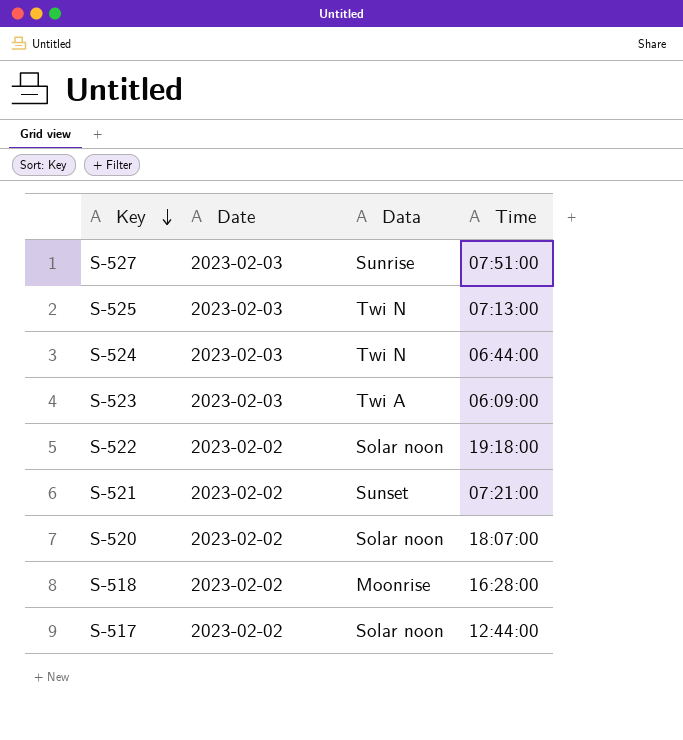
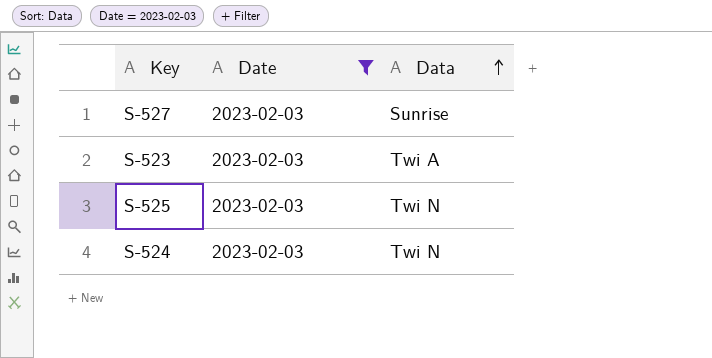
filter: none -> Date = 2023-02-03
row order: Key descending -> Data ascending
column Time | position: 4 -> none

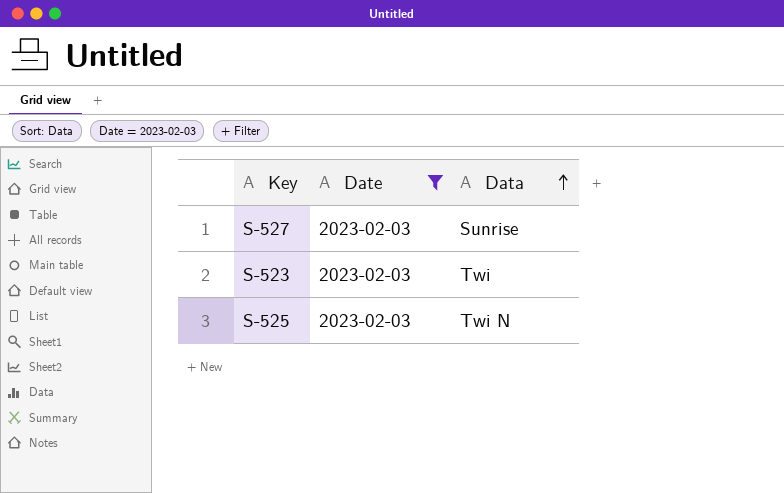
row S-524: 2023-02-03 | Twi N -> none
S-523 | Data: Twi A -> Twi

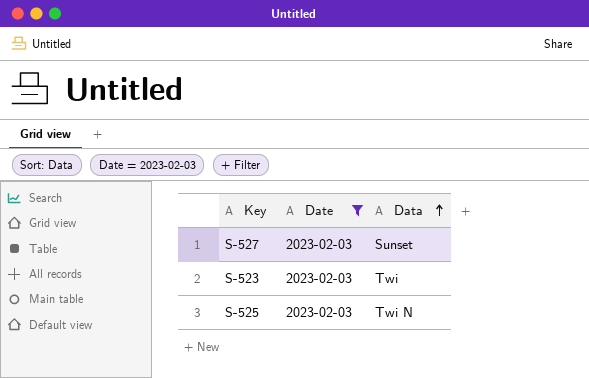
S-527 | Data: Sunrise -> Sunset

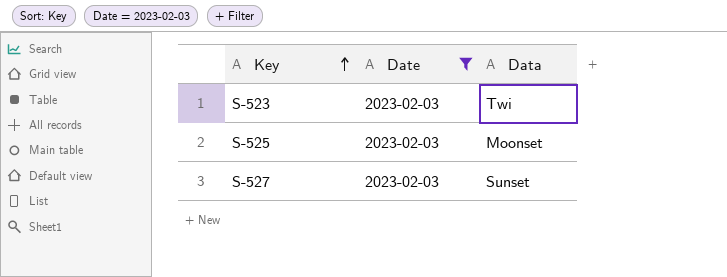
row order: Data ascending -> Key ascending
S-525 | Data: Twi N -> Moonset

